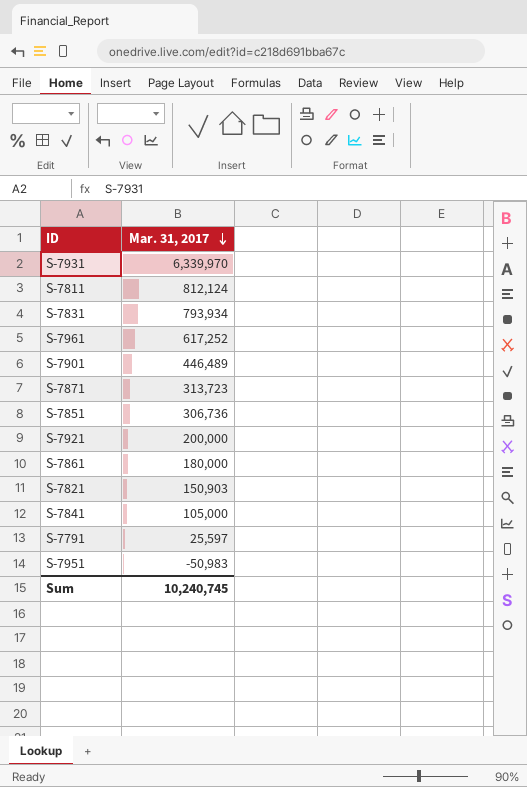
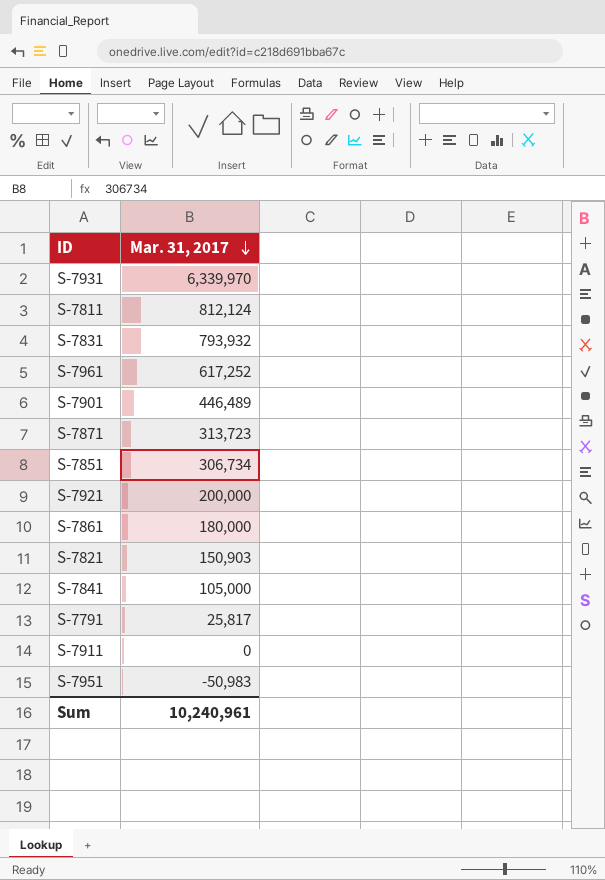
S-7831 | Mar. 31, 2017: 793,934 -> 793,932
S-7851 | Mar. 31, 2017: 306,736 -> 306,734
S-7791 | Mar. 31, 2017: 25,597 -> 25,817
row S-7911: none -> 0
Sum | Mar. 31, 2017: 10,240,745 -> 10,240,961

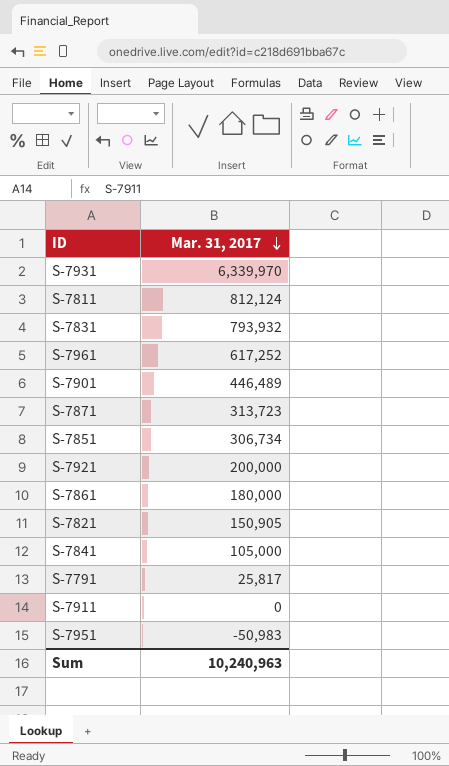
S-7821 | Mar. 31, 2017: 150,903 -> 150,905
Sum | Mar. 31, 2017: 10,240,961 -> 10,240,963

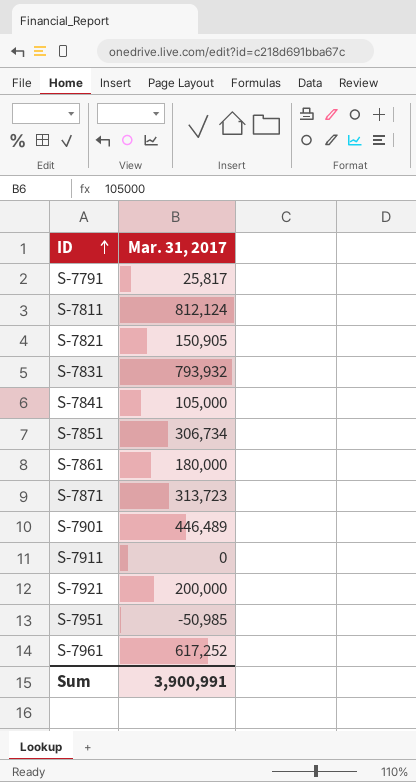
row order: Mar. 31, 2017 descending -> ID ascending
row S-7931: 6,339,970 -> none
S-7951 | Mar. 31, 2017: -50,983 -> -50,985
Sum | Mar. 31, 2017: 10,240,963 -> 3,900,991

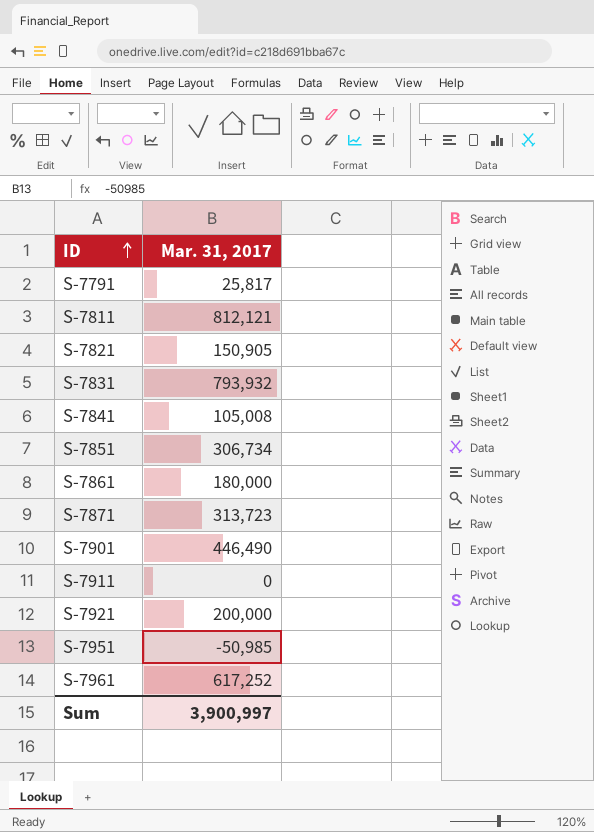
S-7811 | Mar. 31, 2017: 812,124 -> 812,121
S-7841 | Mar. 31, 2017: 105,000 -> 105,008
S-7901 | Mar. 31, 2017: 446,489 -> 446,490
Sum | Mar. 31, 2017: 3,900,991 -> 3,900,997

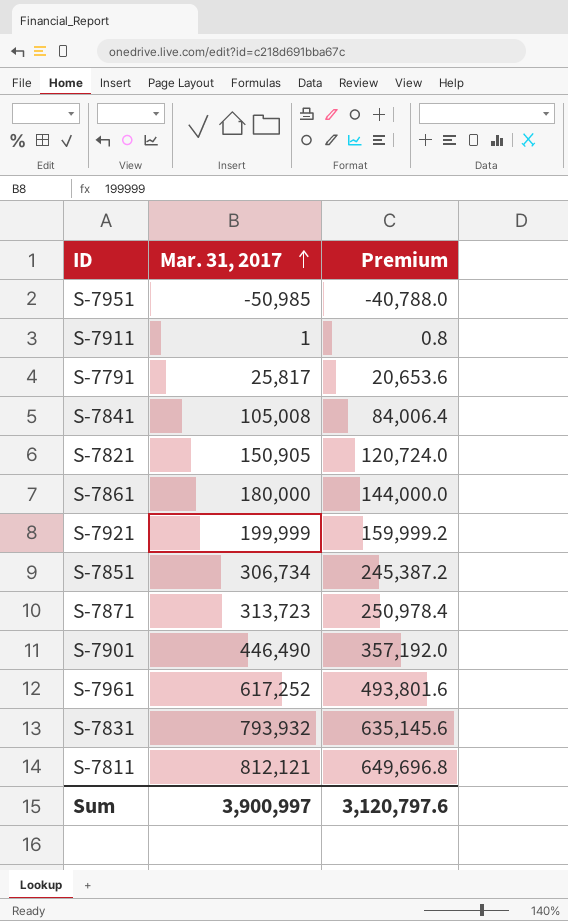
row order: ID ascending -> Mar. 31, 2017 ascending
column Premium | formula: none -> [Mar. 31, 2017] * 0.8
S-7911 | Mar. 31, 2017: 0 -> 1
S-7921 | Mar. 31, 2017: 200,000 -> 199,999

